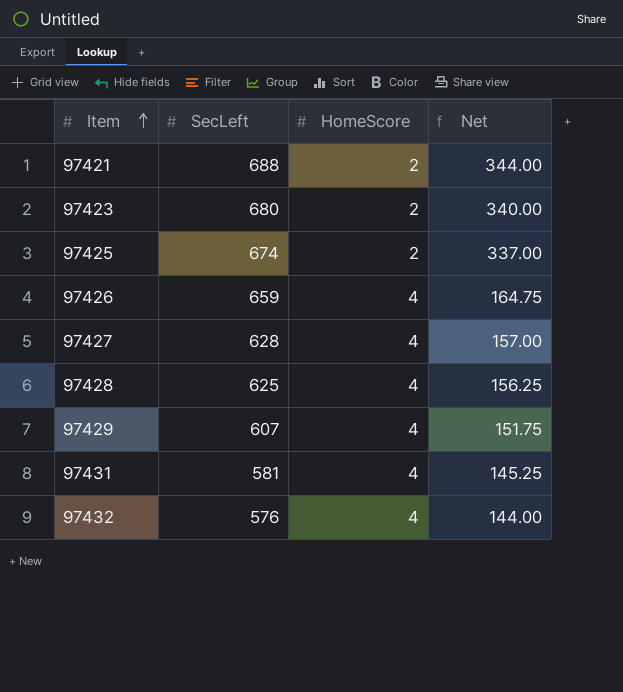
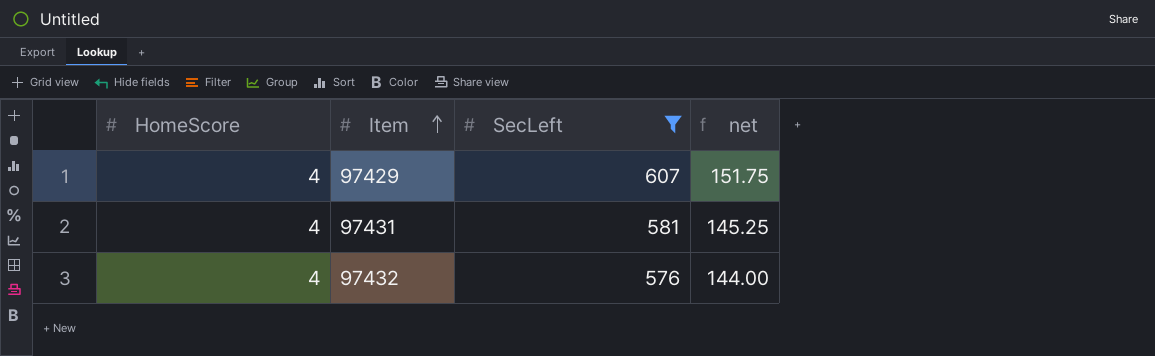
filter: none -> SecLeft <= 607
column HomeScore | position: 3 -> 1
column name: Net -> net

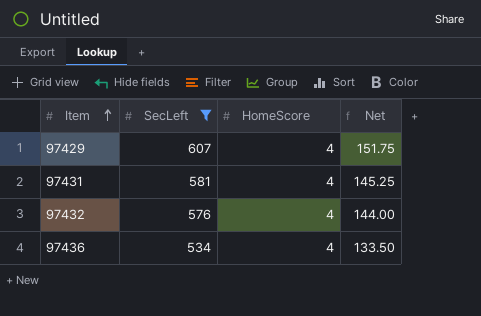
column HomeScore | position: 1 -> 3
column name: net -> Net
row 97436: none -> 534 | 4 | 133.50

